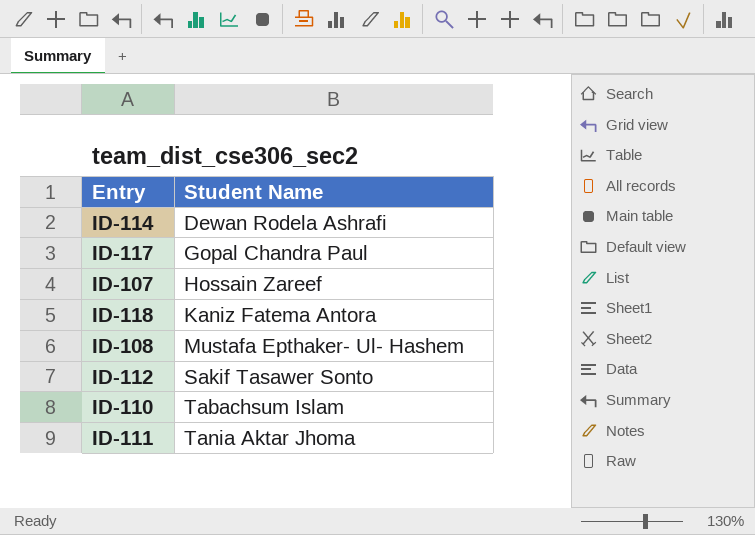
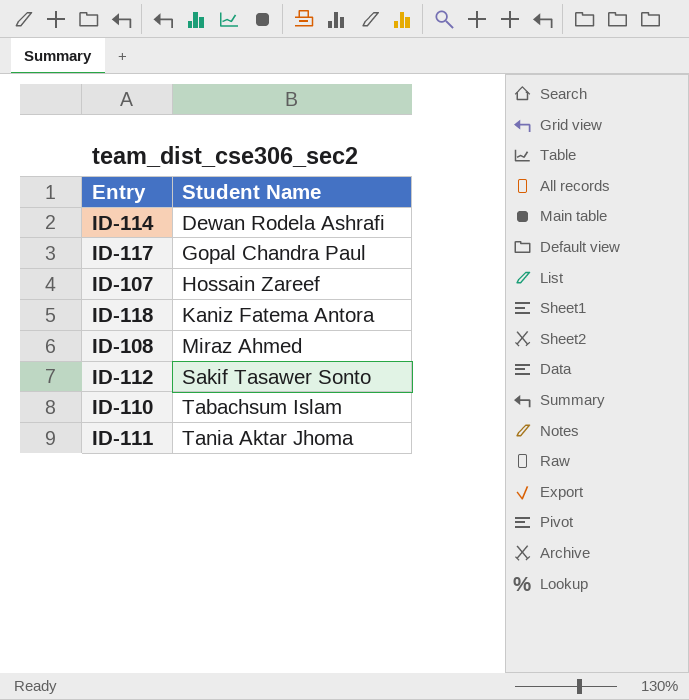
ID-108 | Student Name: Mustafa Epthaker- Ul- Hashem -> Miraz Ahmed

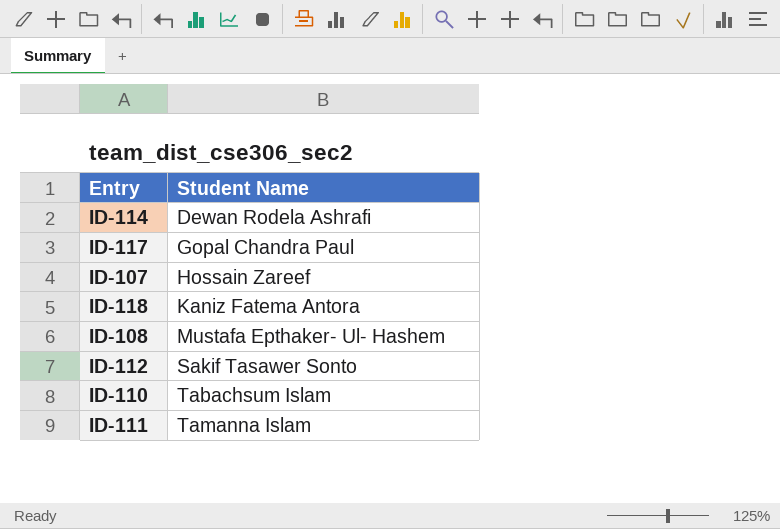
ID-108 | Student Name: Miraz Ahmed -> Mustafa Epthaker- Ul- Hashem
ID-111 | Student Name: Tania Aktar Jhoma -> Tamanna Islam

